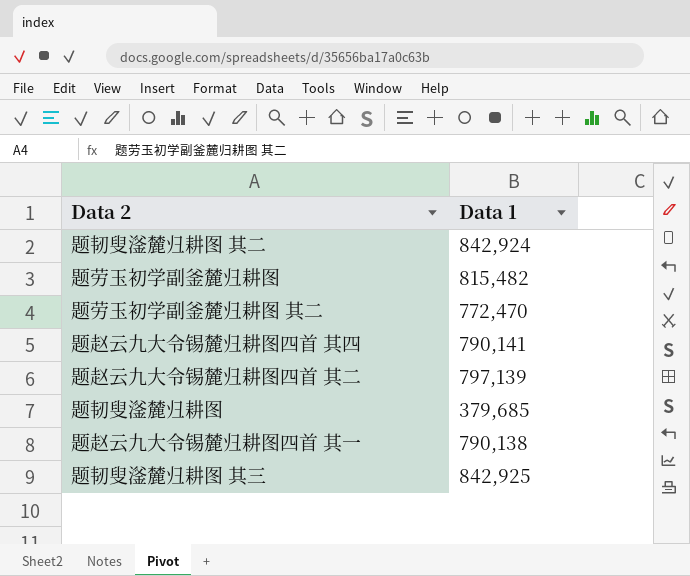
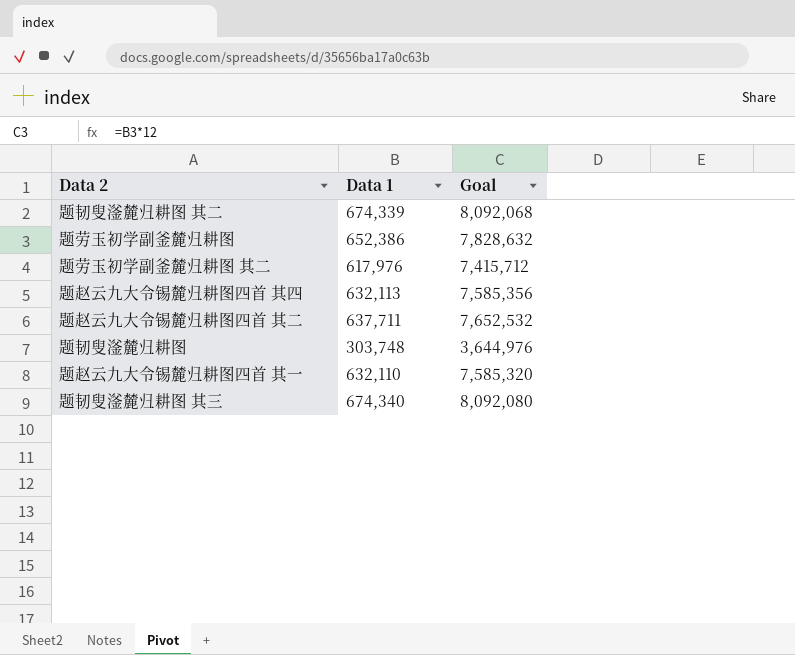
column Goal | formula: none -> [Data 1] * 12
题韧叟滏麓归耕图 其二 | Data 1: 842,924 -> 674,339
题劳玉初学副釜麓归耕图 | Data 1: 815,482 -> 652,386
题劳玉初学副釜麓归耕图 其二 | Data 1: 772,470 -> 617,976
题赵云九大令锡麓归耕图四首 其四 | Data 1: 790,141 -> 632,113
题赵云九大令锡麓归耕图四首 其二 | Data 1: 797,139 -> 637,711
题韧叟滏麓归耕图 | Data 1: 379,685 -> 303,748
题赵云九大令锡麓归耕图四首 其一 | Data 1: 790,138 -> 632,110
题韧叟滏麓归耕图 其三 | Data 1: 842,925 -> 674,340

